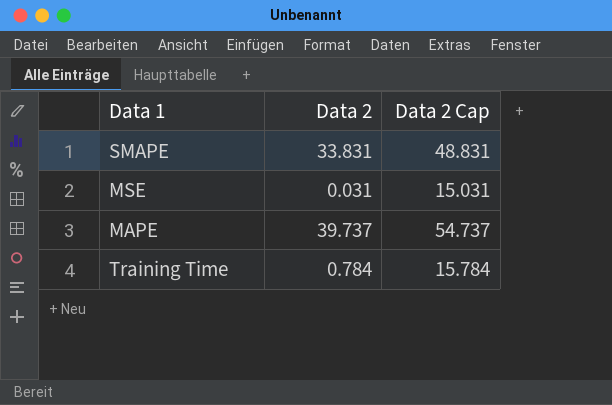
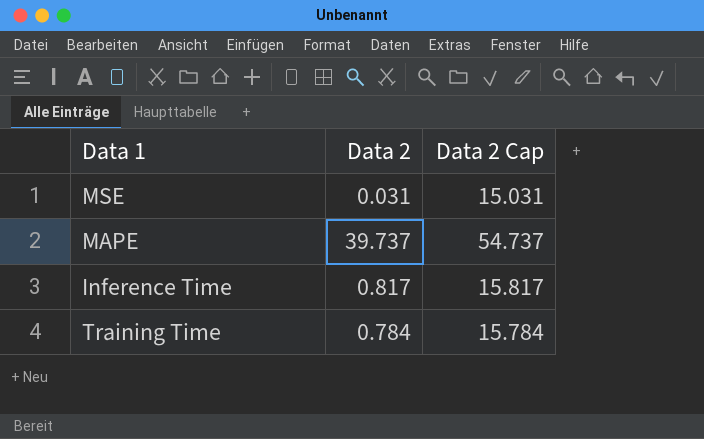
row SMAPE: 33.831 | 48.831 -> none
row Inference Time: none -> 0.817 | 15.817

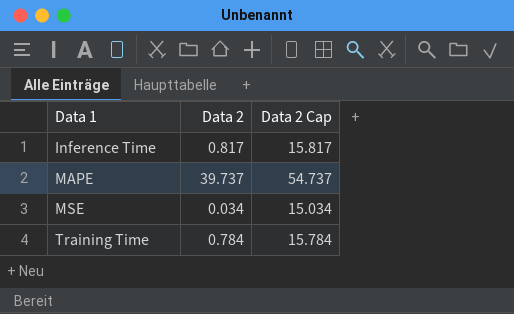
row order: none -> Data 1 ascending
MSE | Data 2: 0.031 -> 0.034
MSE | Data 2 Cap: 15.031 -> 15.034

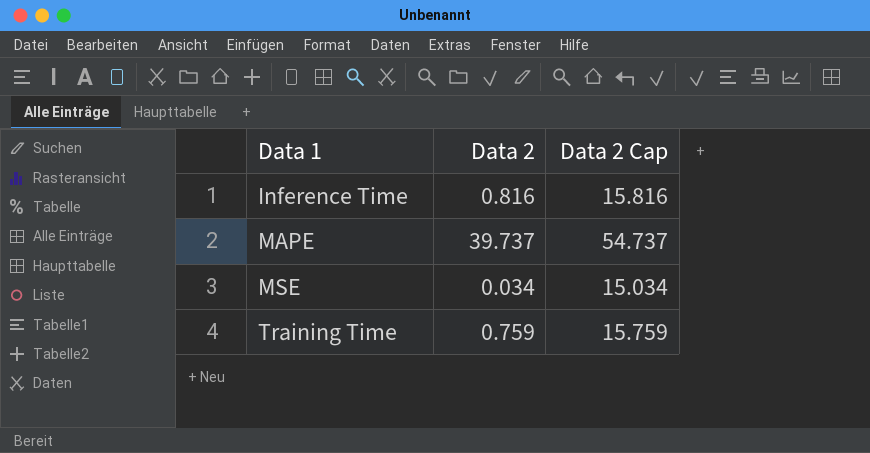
Inference Time | Data 2: 0.817 -> 0.816
Inference Time | Data 2 Cap: 15.817 -> 15.816
Training Time | Data 2: 0.784 -> 0.759
Training Time | Data 2 Cap: 15.784 -> 15.759

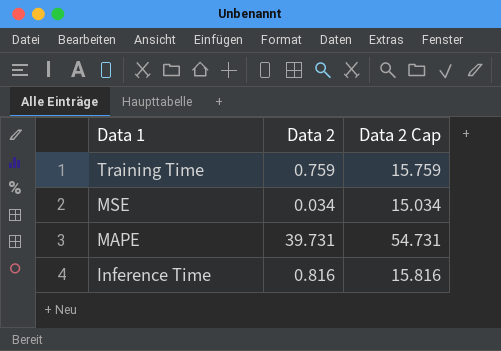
row order: Data 1 ascending -> Data 1 descending
MAPE | Data 2: 39.737 -> 39.731
MAPE | Data 2 Cap: 54.737 -> 54.731

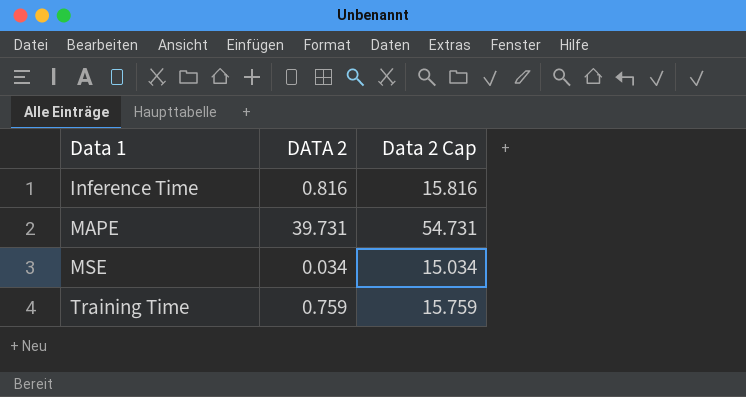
row order: Data 1 descending -> Data 1 ascending
column name: Data 2 -> DATA 2

